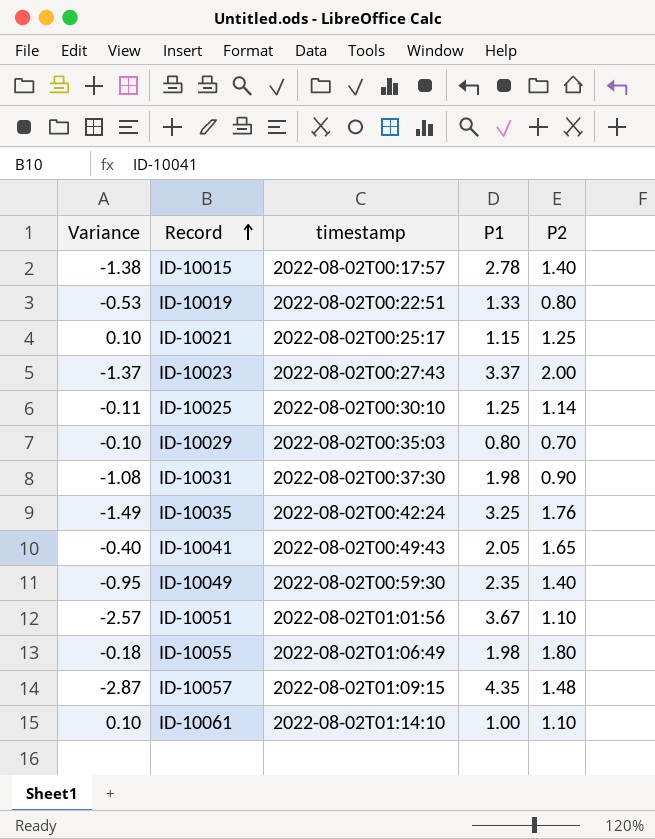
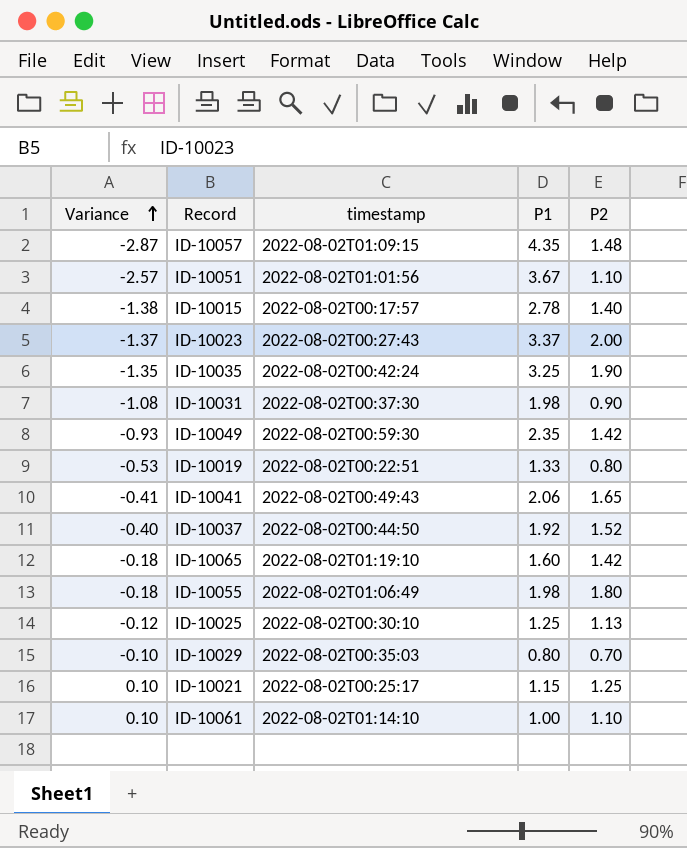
row order: Record ascending -> Variance ascending
ID-10035 | Variance: -1.49 -> -1.35
ID-10035 | P2: 1.76 -> 1.90
ID-10049 | Variance: -0.95 -> -0.93
ID-10049 | P2: 1.40 -> 1.42
ID-10041 | Variance: -0.40 -> -0.41
ID-10041 | P1: 2.05 -> 2.06
row ID-10037: none -> -0.40 | 2022-08-02T00:44:50 | 1.92 | 1.52
row ID-10065: none -> -0.18 | 2022-08-02T01:19:10 | 1.60 | 1.42
ID-10025 | Variance: -0.11 -> -0.12
ID-10025 | P2: 1.14 -> 1.13

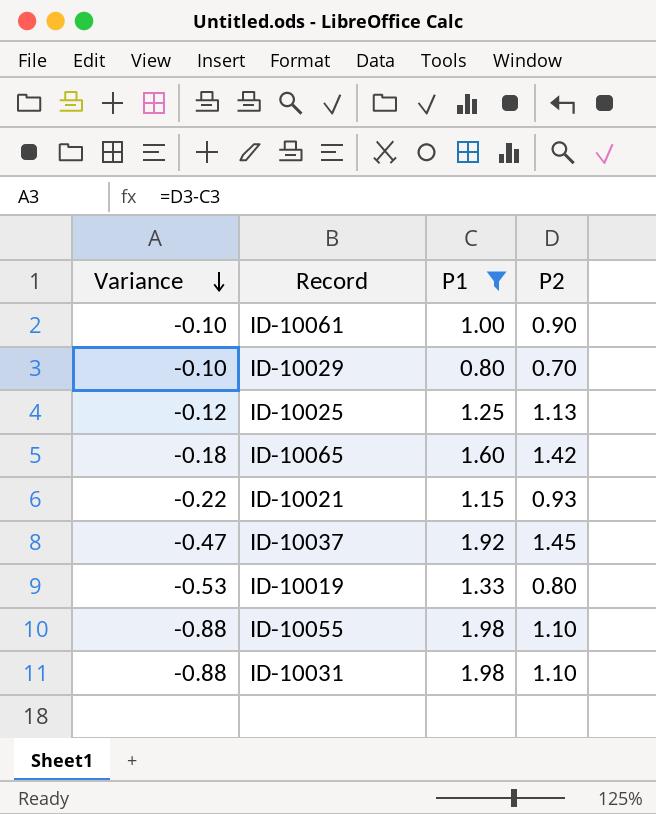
filter: none -> P1 <= 1.98
row order: Variance ascending -> Variance descending
column timestamp | position: 3 -> none
ID-10061 | Variance: 0.10 -> -0.10
ID-10061 | P2: 1.10 -> 0.90
ID-10021 | Variance: 0.10 -> -0.22
ID-10021 | P2: 1.25 -> 0.93
ID-10037 | Variance: -0.40 -> -0.47
ID-10037 | P2: 1.52 -> 1.45
ID-10055 | Variance: -0.18 -> -0.88
ID-10055 | P2: 1.80 -> 1.10
ID-10031 | Variance: -1.08 -> -0.88
ID-10031 | P2: 0.90 -> 1.10

